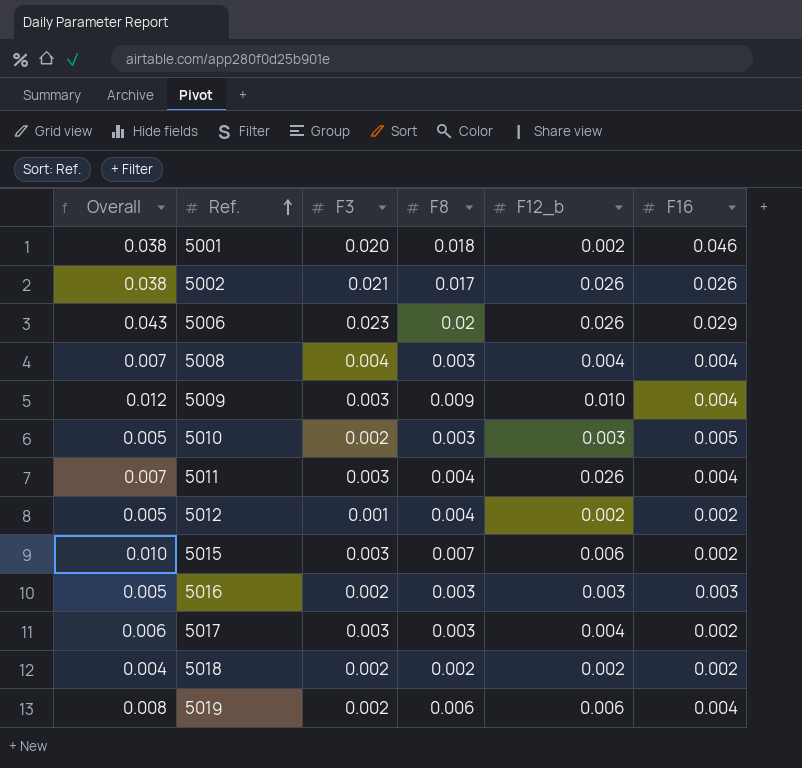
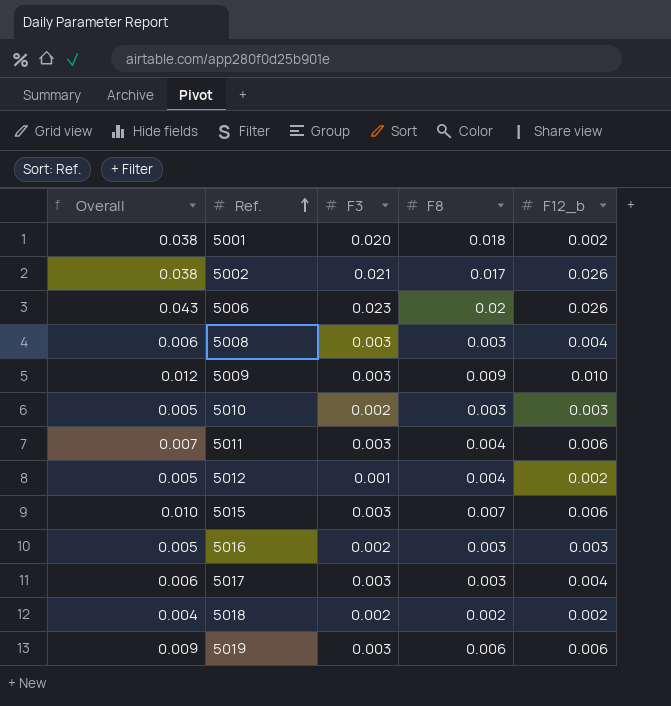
column F16 | position: 6 -> none
5008 | Overall: 0.007 -> 0.006
5008 | F3: 0.004 -> 0.003
5011 | F12_b: 0.026 -> 0.006
5019 | Overall: 0.008 -> 0.009
5019 | F3: 0.002 -> 0.003

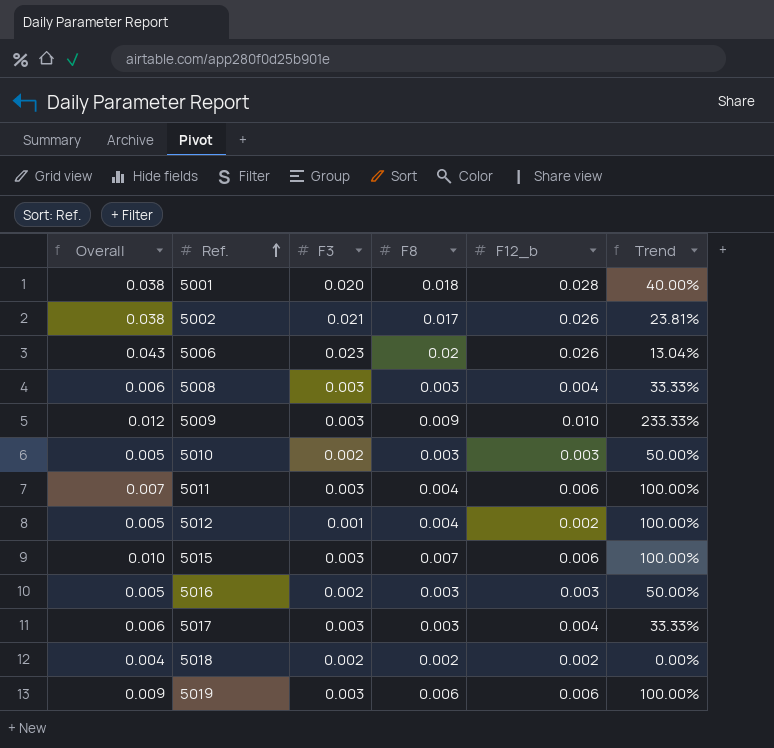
column Trend | formula: none -> ([F12_b] - [F3]) / [F3]
5001 | F12_b: 0.002 -> 0.028

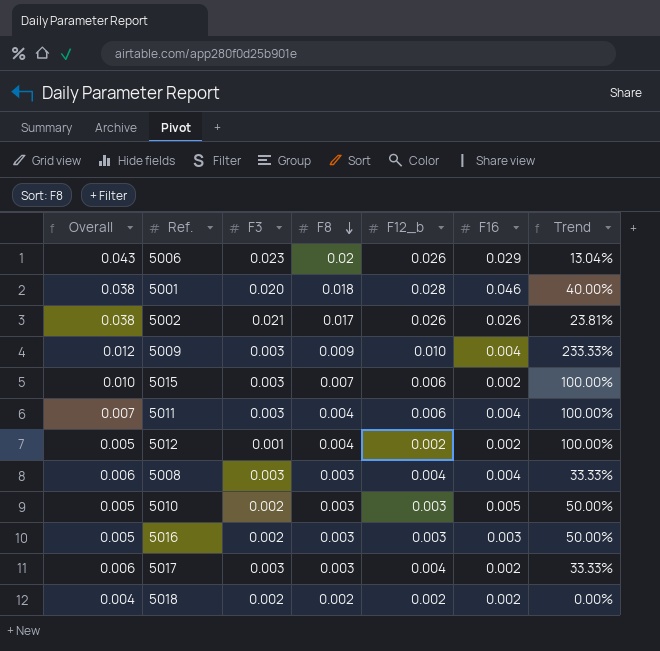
row order: Ref. ascending -> F8 descending
column F16 | position: none -> 6
row 5019: 0.009 | 0.003 | 0.006 | 0.006 | 100.00% -> none

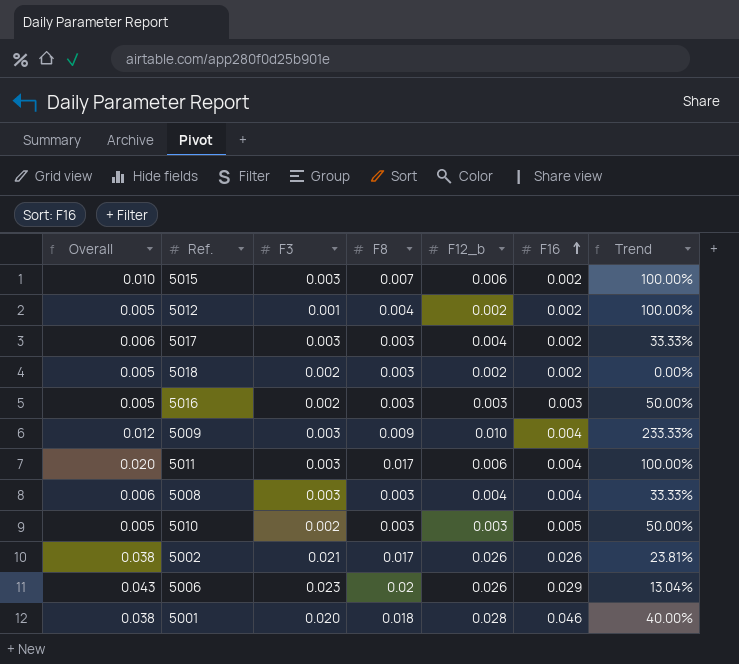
row order: F8 descending -> F16 ascending
5018 | Overall: 0.004 -> 0.005
5018 | F8: 0.002 -> 0.003
5011 | Overall: 0.007 -> 0.020
5011 | F8: 0.004 -> 0.017

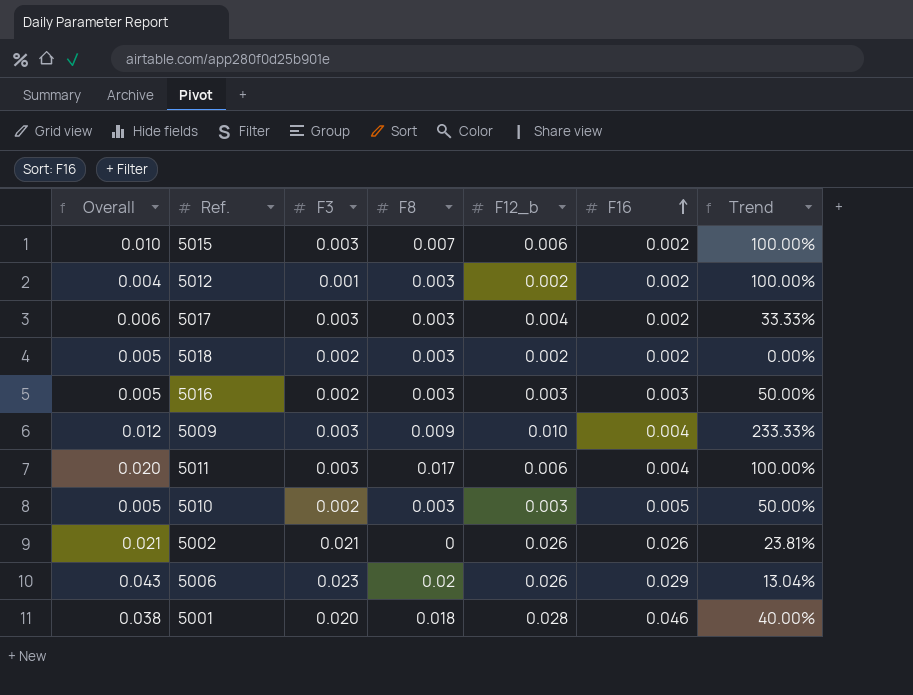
row 5008: 0.006 | 0.003 | 0.003 | 0.004 | 0.004 | 33.33% -> none
5012 | Overall: 0.005 -> 0.004
5012 | F8: 0.004 -> 0.003
5002 | Overall: 0.038 -> 0.021
5002 | F8: 0.017 -> 0

